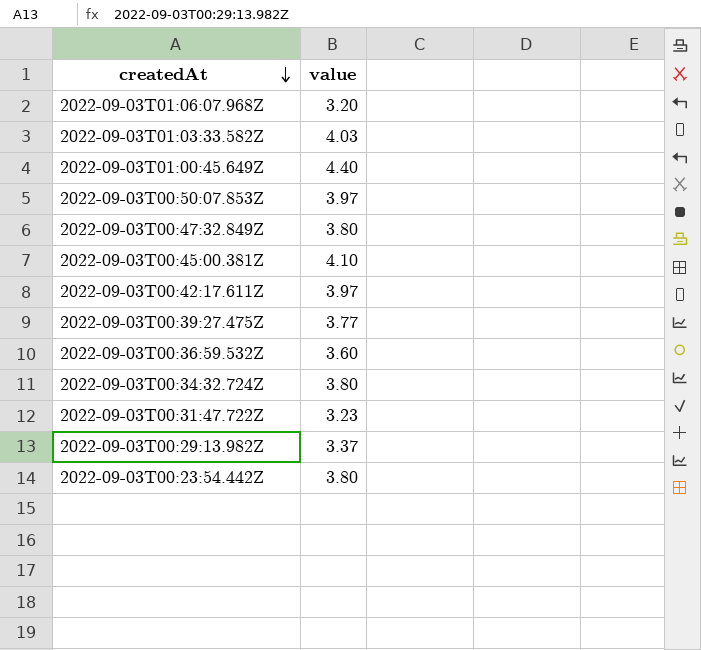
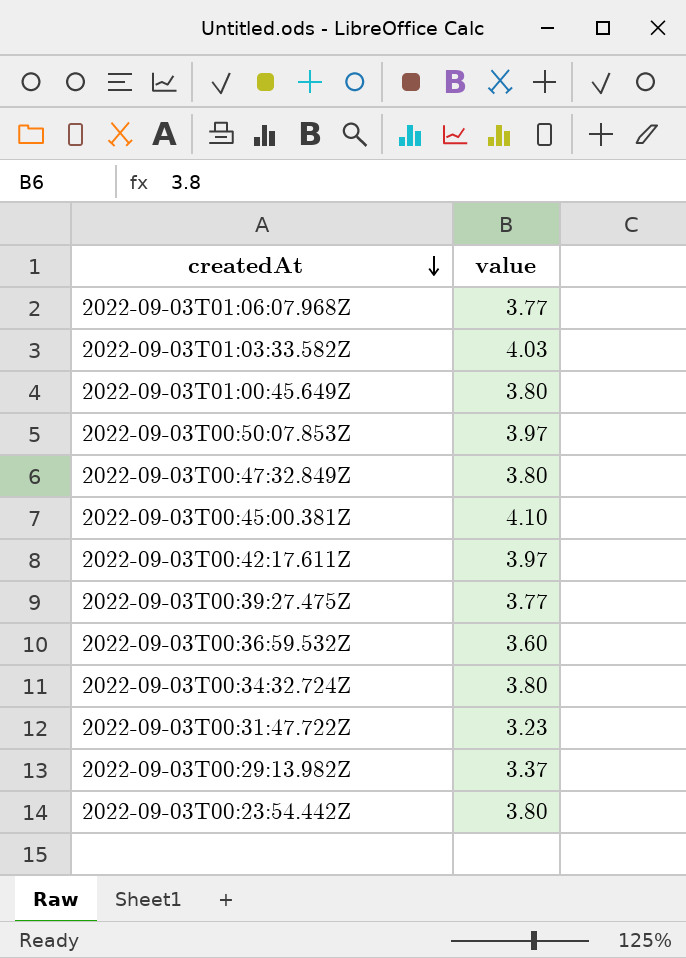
2022-09-03T01:06:07.968Z | value: 3.20 -> 3.77
2022-09-03T01:00:45.649Z | value: 4.40 -> 3.80

